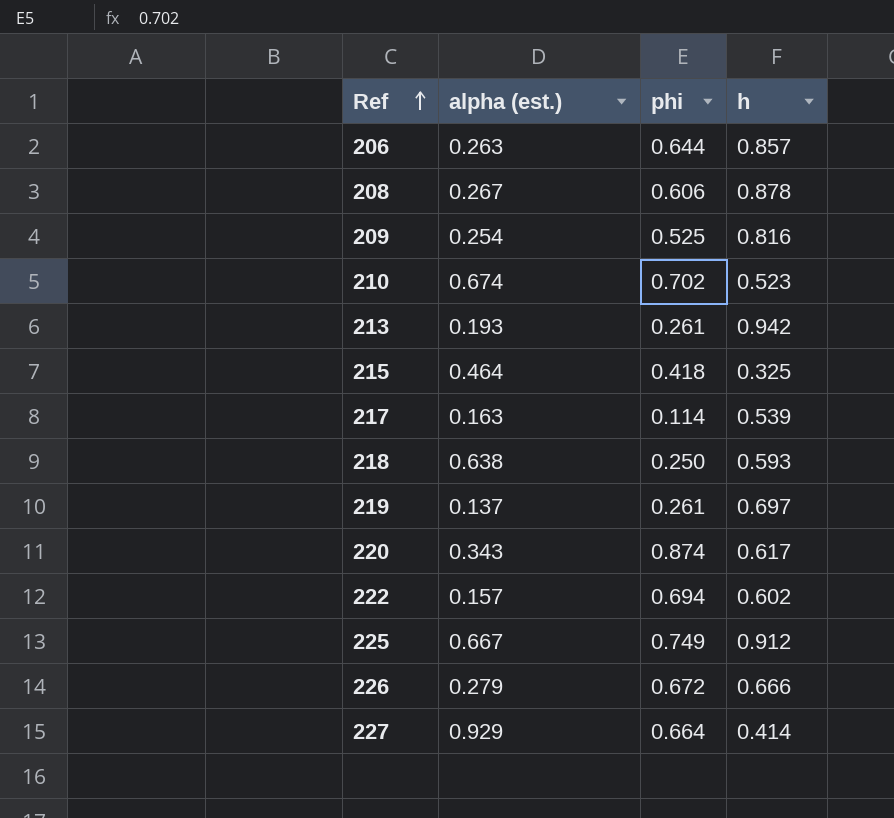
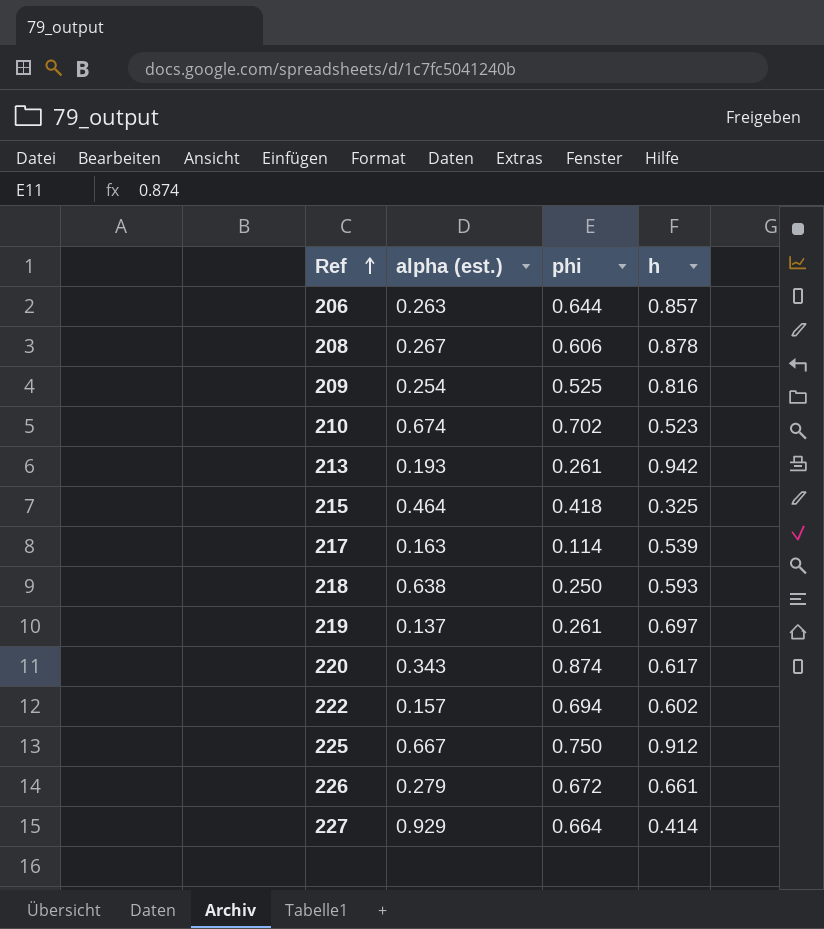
225 | phi: 0.749 -> 0.750
226 | h: 0.666 -> 0.661

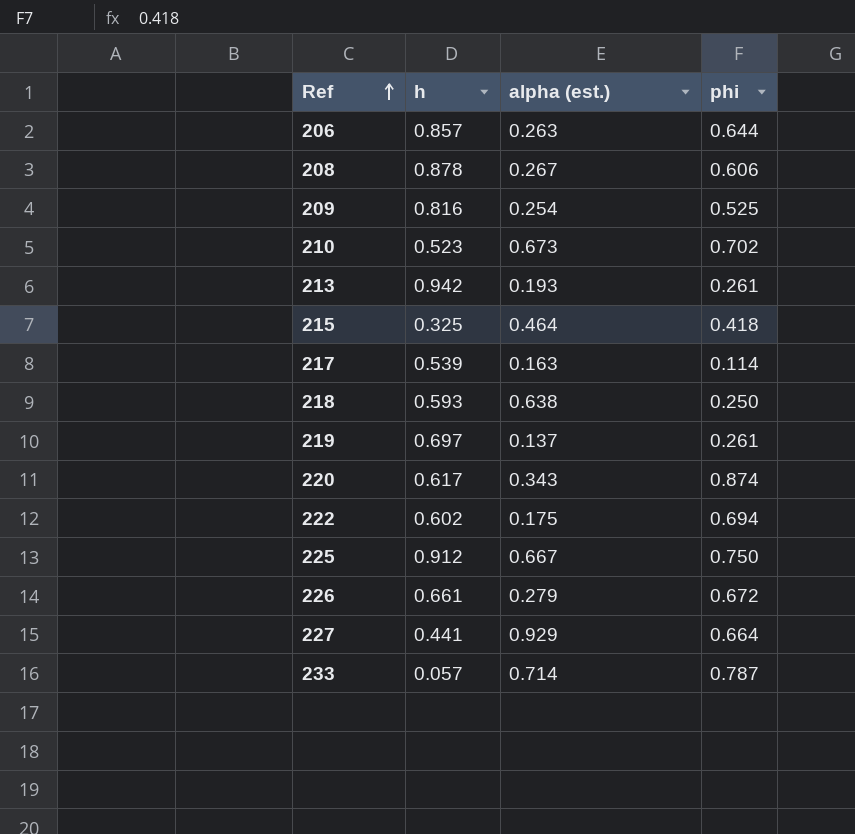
column h | position: 4 -> 2
210 | alpha (est.): 0.674 -> 0.673
222 | alpha (est.): 0.157 -> 0.175
227 | h: 0.414 -> 0.441
row 233: none -> 0.057 | 0.714 | 0.787

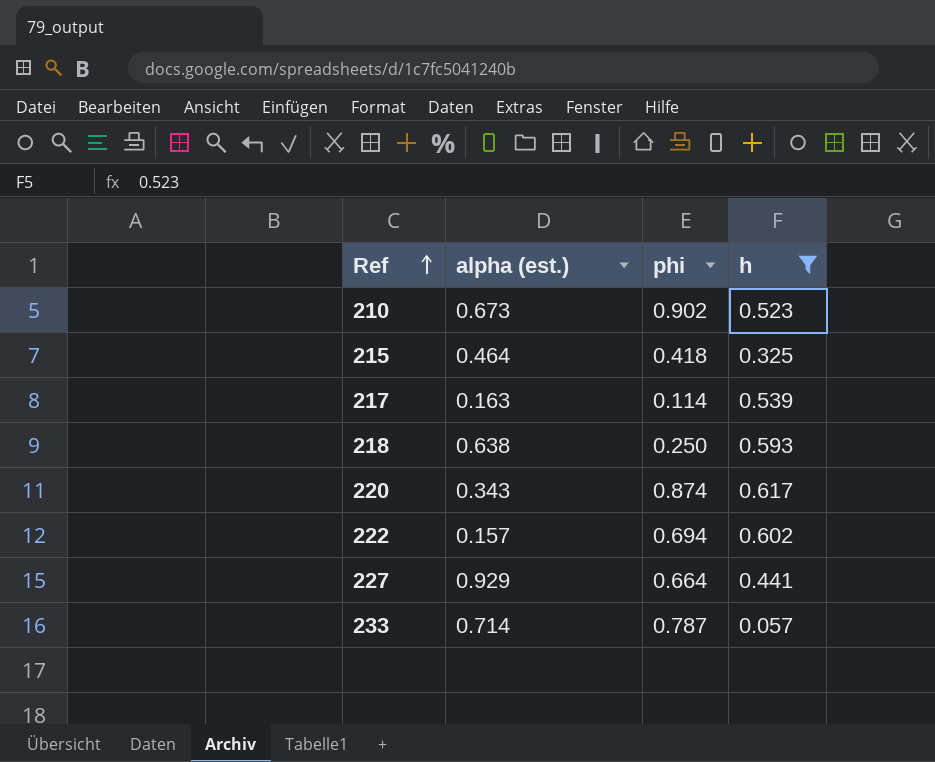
filter: none -> h <= 0.617
column h | position: 2 -> 4
210 | phi: 0.702 -> 0.902
222 | alpha (est.): 0.175 -> 0.157

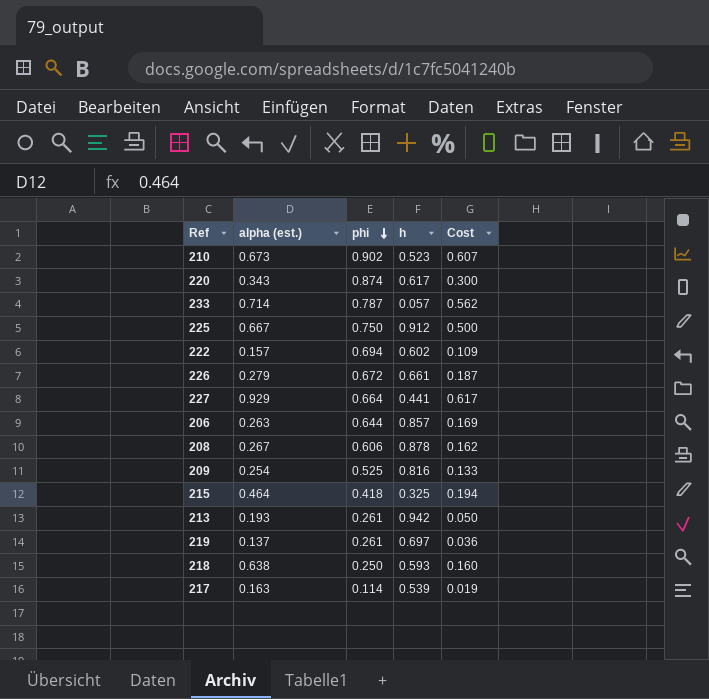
filter: h <= 0.617 -> none
row order: Ref ascending -> phi descending
column Cost | formula: none -> [alpha (est.)] * [phi]

